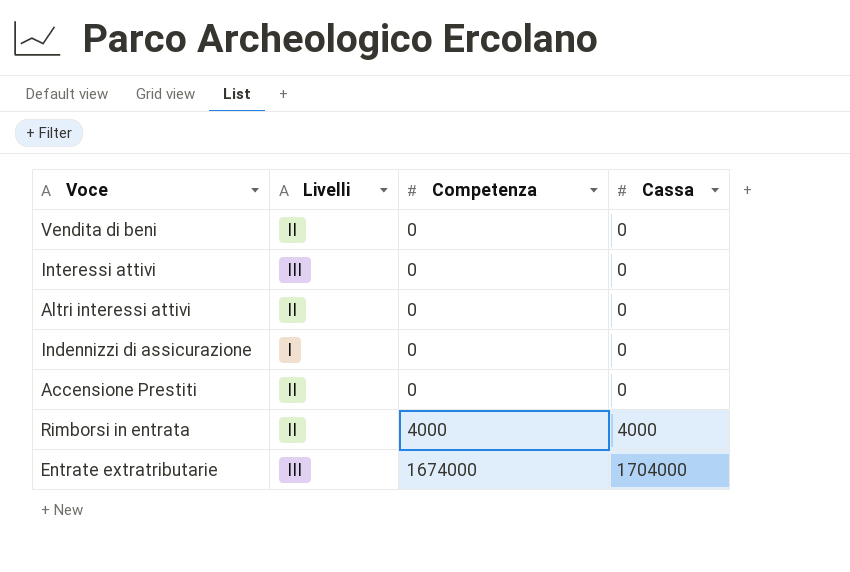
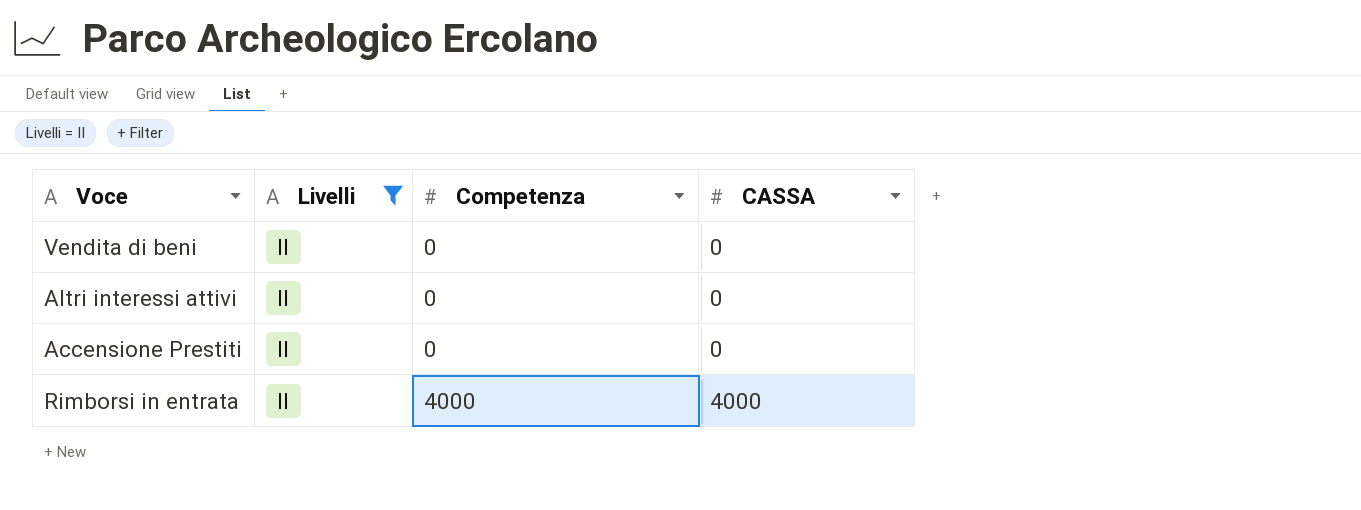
filter: none -> Livelli = II
column name: Cassa -> CASSA

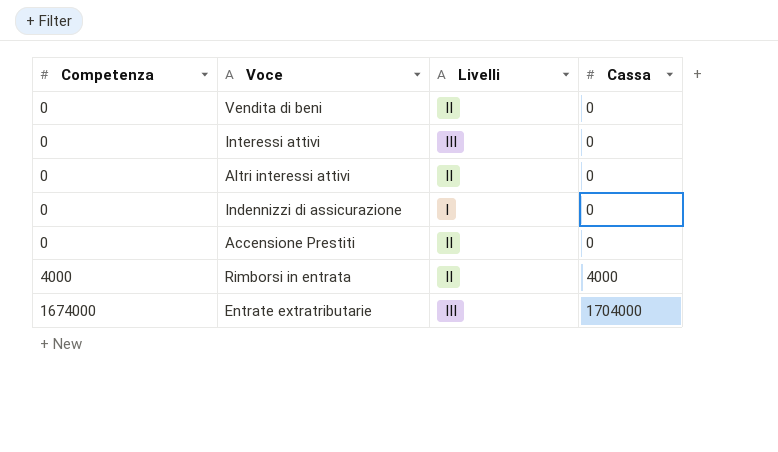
filter: Livelli = II -> none
column Competenza | position: 3 -> 1
column name: CASSA -> Cassa

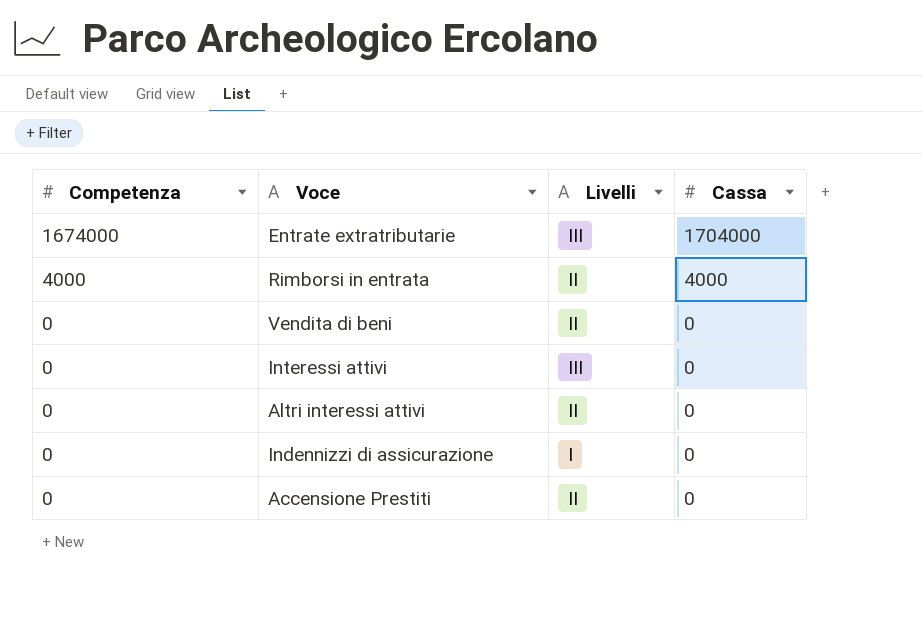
row order: Competenza ascending -> Competenza descending

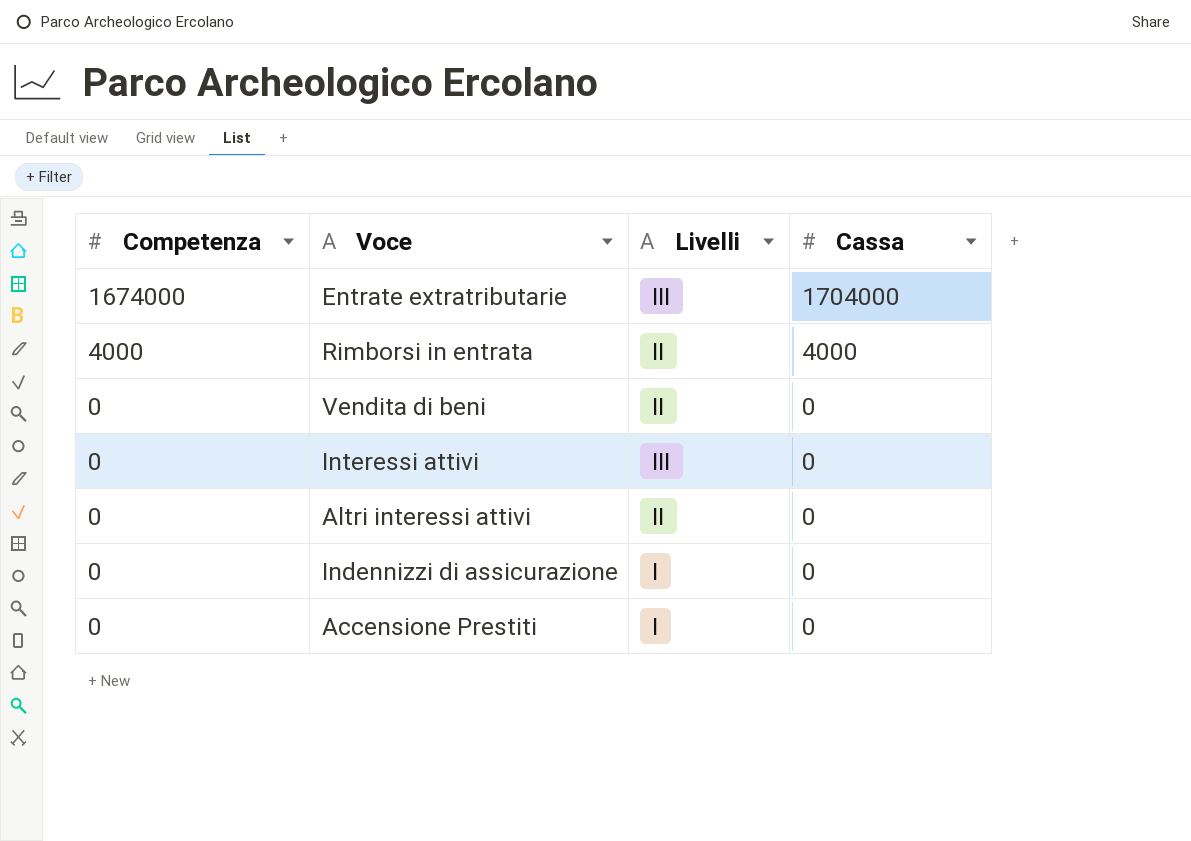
Accensione Prestiti | Livelli: II -> I

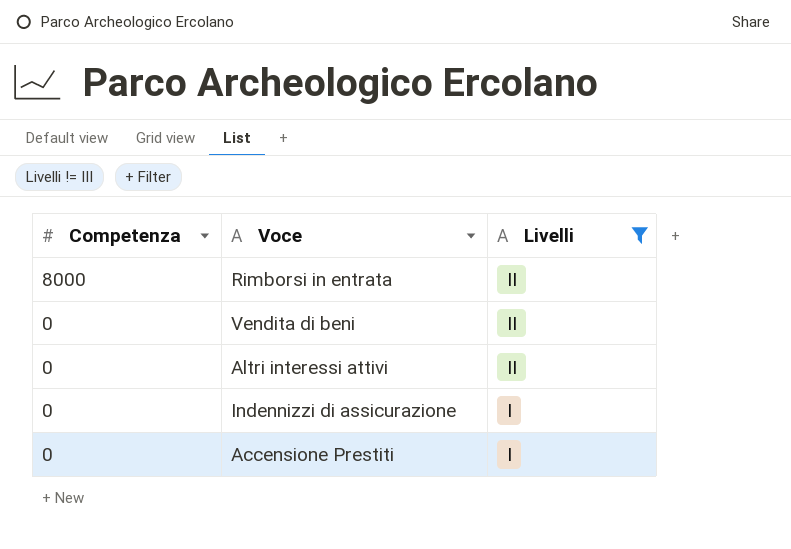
filter: none -> Livelli != III
column Cassa | position: 4 -> none
Rimborsi in entrata | Competenza: 4000 -> 8000

